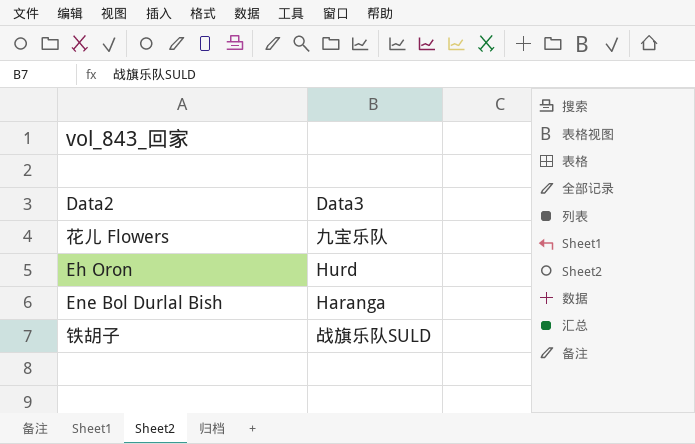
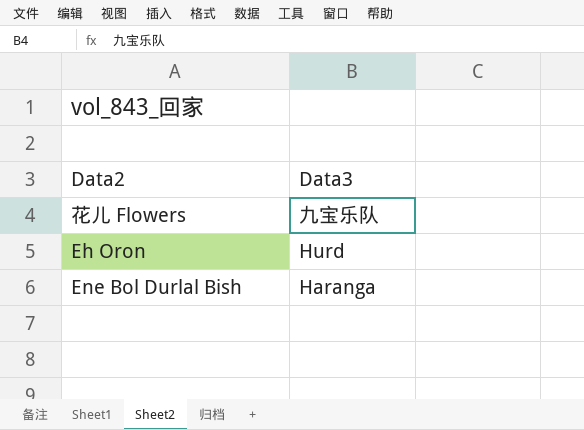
row 铁胡子: 战旗乐队SULD -> none

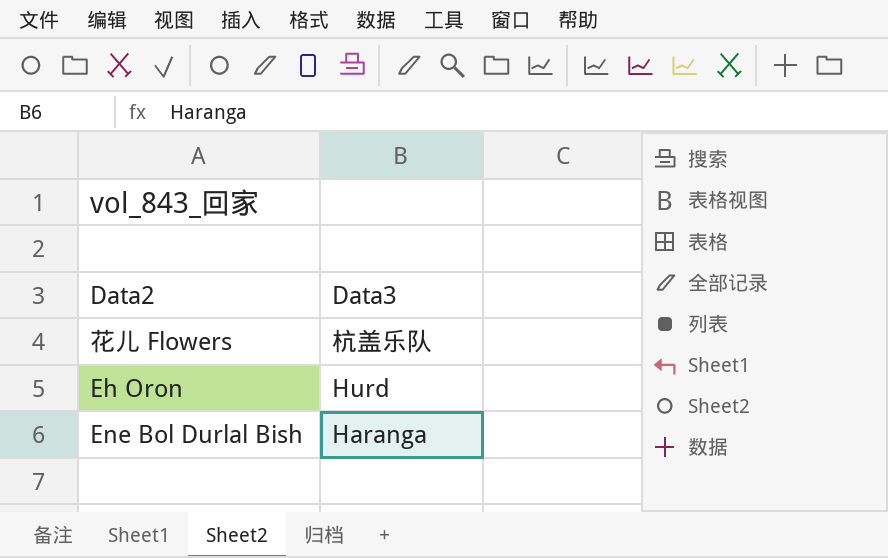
花儿 Flowers | Data3: 九宝乐队 -> 杭盖乐队

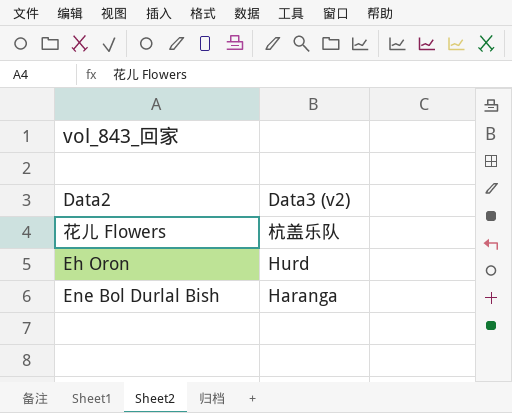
column name: Data3 -> Data3 (v2)

